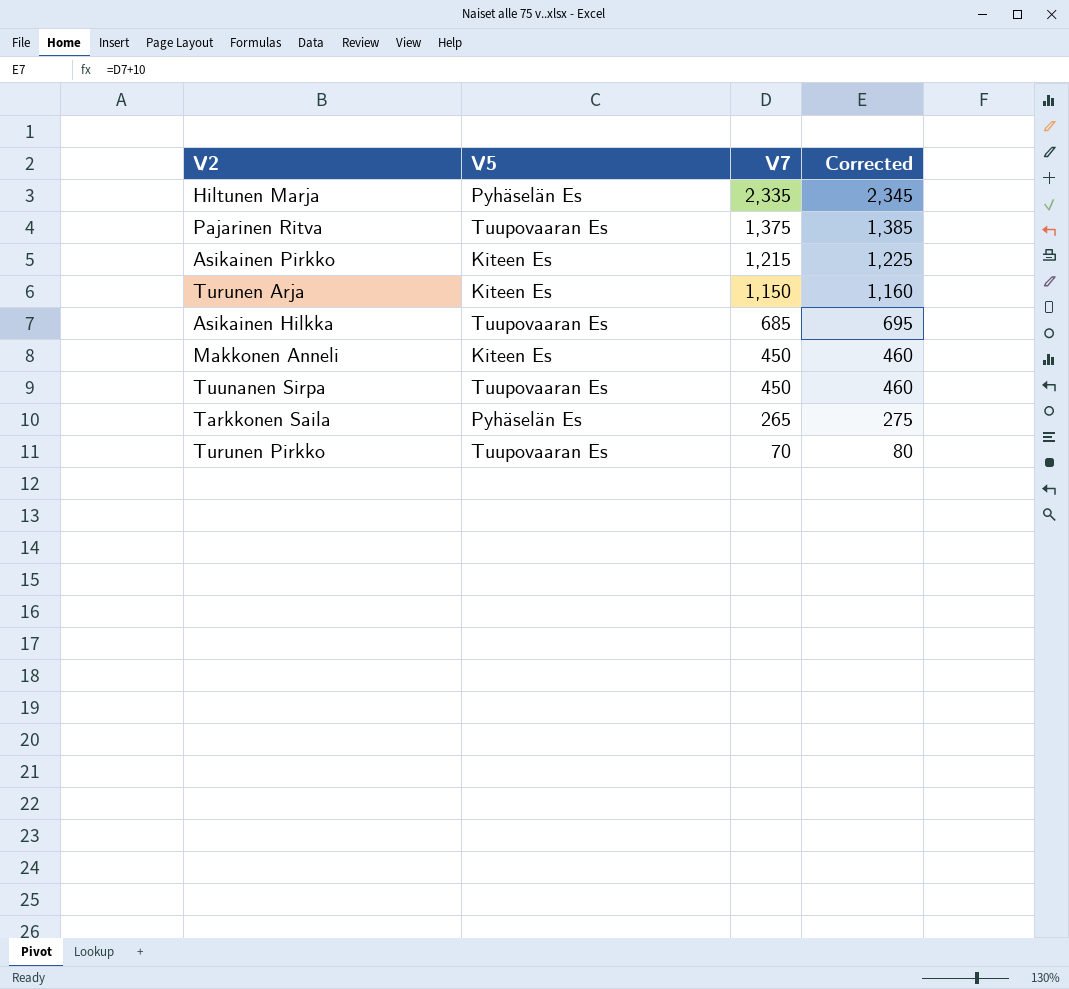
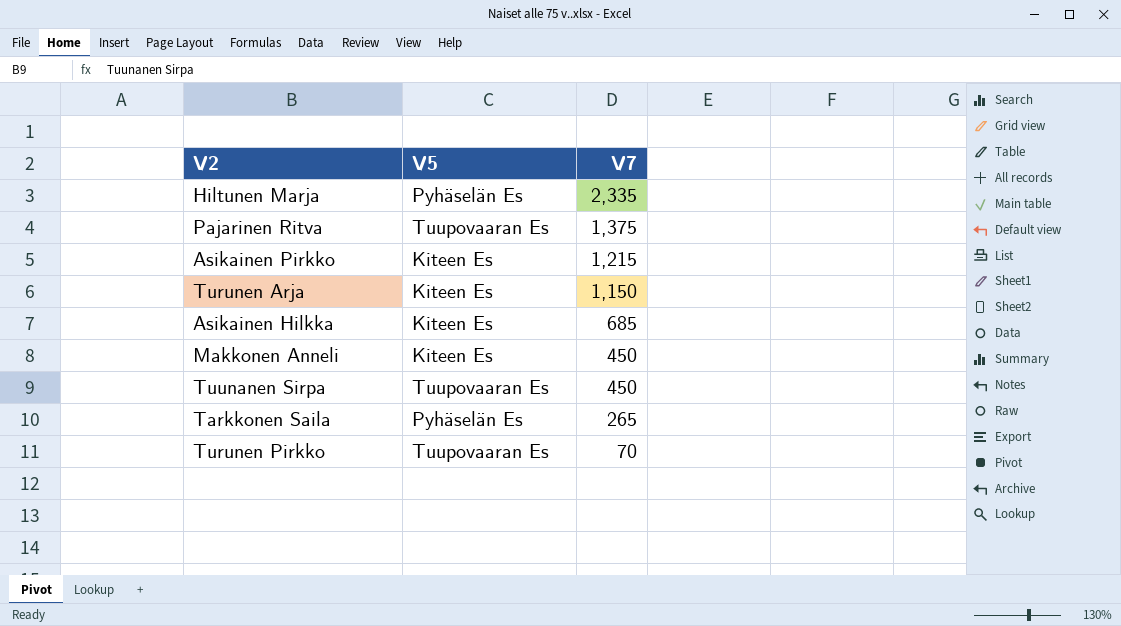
column Corrected | formula: [V7] + 10 -> none
Asikainen Hilkka | V5: Tuupovaaran Es -> Kiteen Es

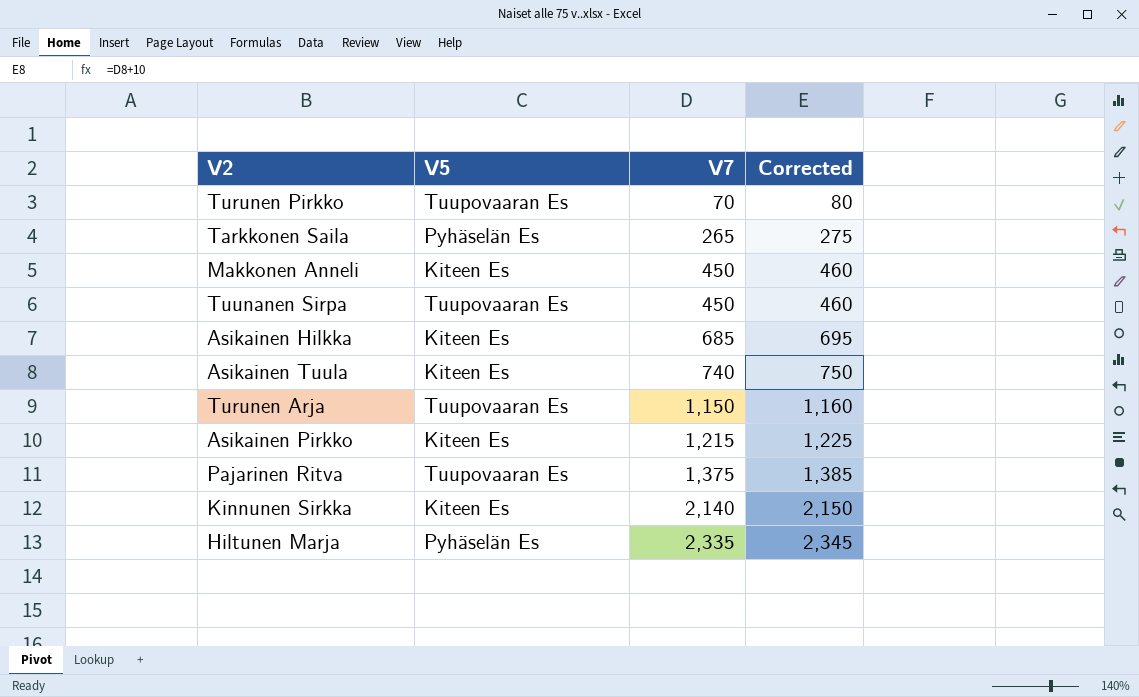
row order: V7 descending -> V7 ascending
column Corrected | formula: none -> [V7] + 10
row Asikainen Tuula: none -> Kiteen Es | 740 | 750
Turunen Arja | V5: Kiteen Es -> Tuupovaaran Es
row Kinnunen Sirkka: none -> Kiteen Es | 2,140 | 2,150

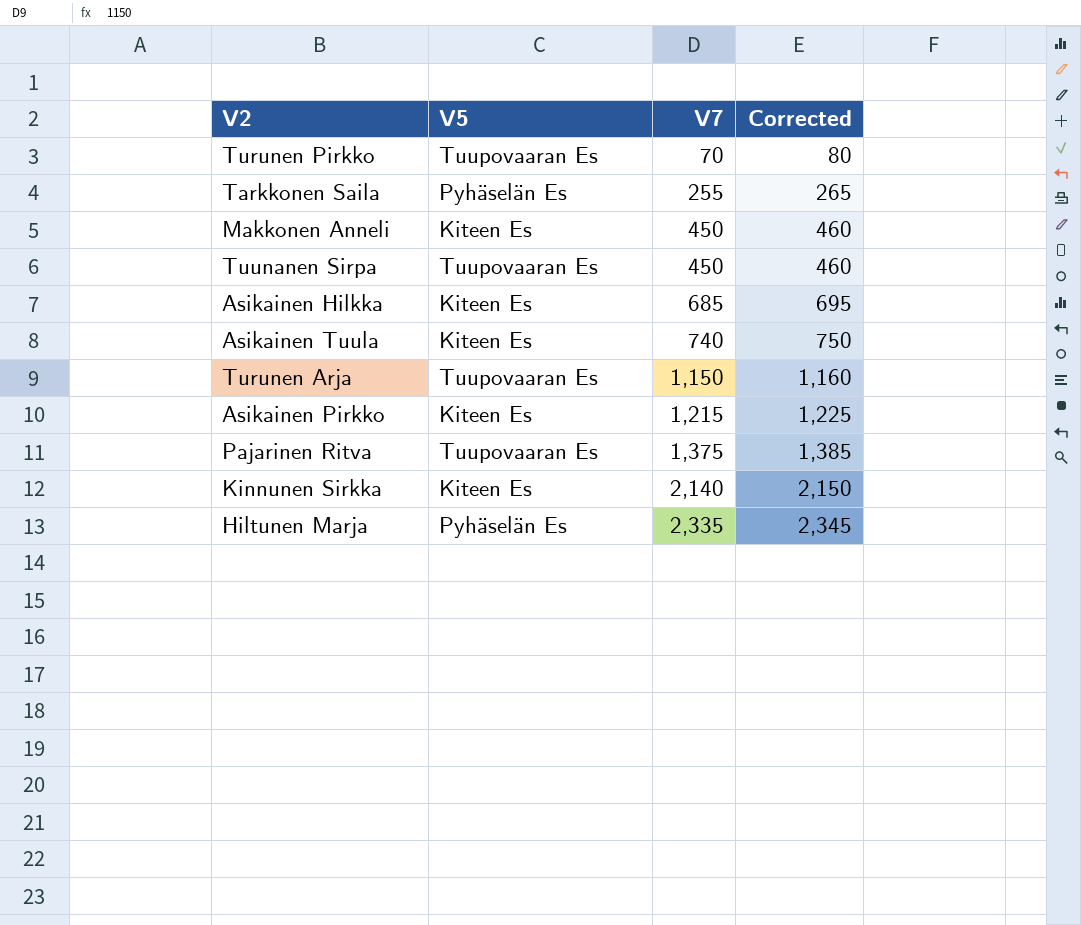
Tarkkonen Saila | V7: 265 -> 255
Tarkkonen Saila | Corrected: 275 -> 265

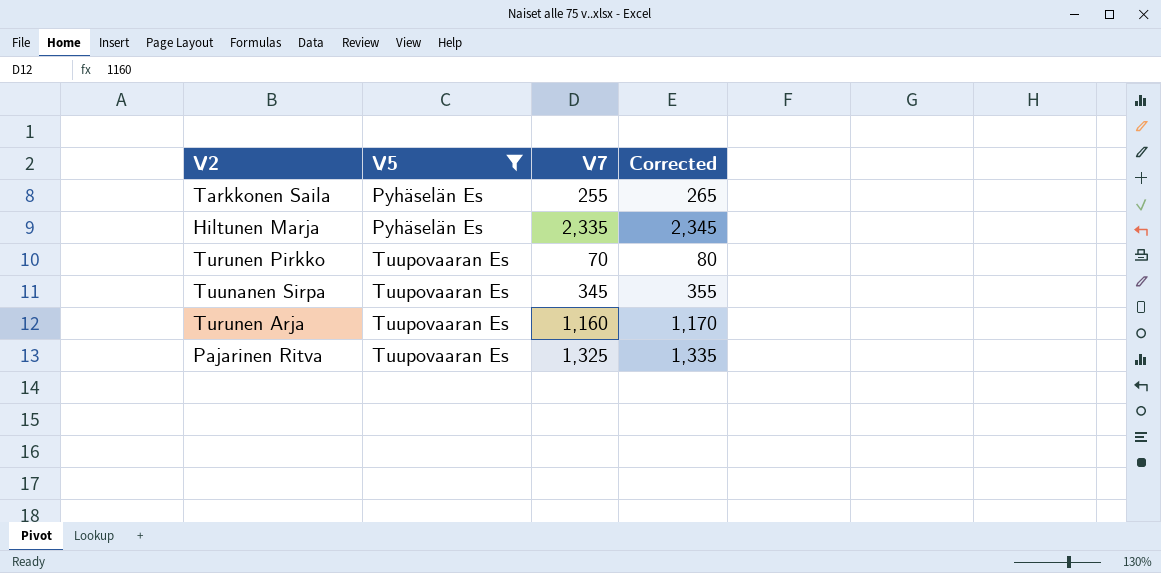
filter: none -> V5 != Kiteen Es
row order: V7 ascending -> V5 ascending
Tuunanen Sirpa | V7: 450 -> 345
Tuunanen Sirpa | Corrected: 460 -> 355
Turunen Arja | V7: 1,150 -> 1,160
Turunen Arja | Corrected: 1,160 -> 1,170
Pajarinen Ritva | V7: 1,375 -> 1,325
Pajarinen Ritva | Corrected: 1,385 -> 1,335

